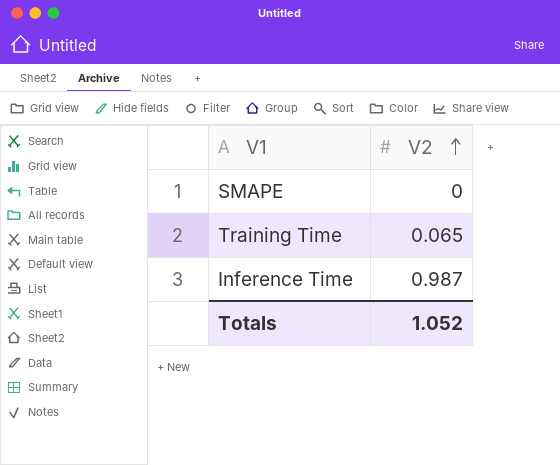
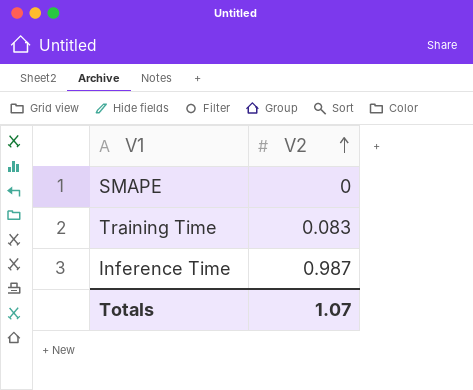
Training Time | V2: 0.065 -> 0.083
Totals | V2: 1.052 -> 1.07

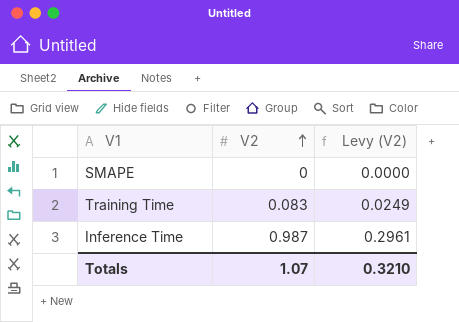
column Levy (V2) | formula: none -> [V2] * 0.3

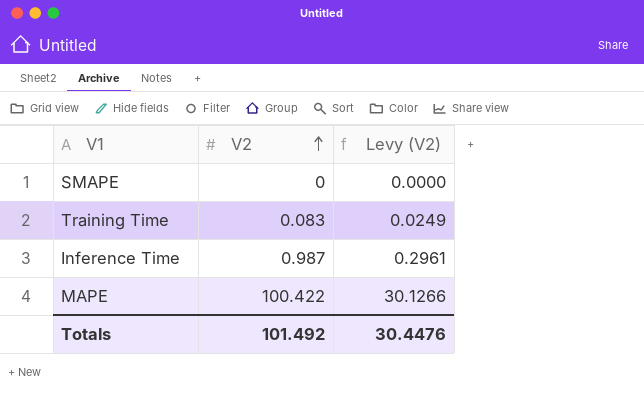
row MAPE: none -> 100.422 | 30.1266
Totals | V2: 1.07 -> 101.492
Totals | Levy (V2): 0.3210 -> 30.4476

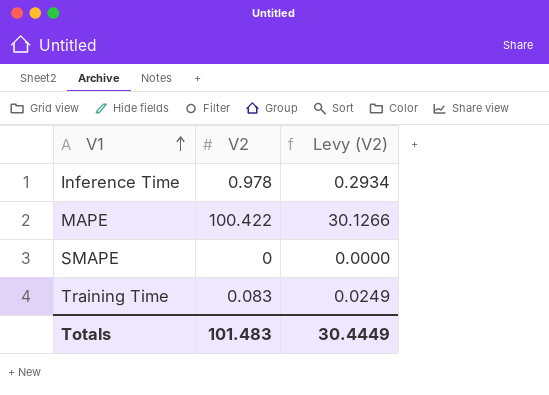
row order: V2 ascending -> V1 ascending
Inference Time | V2: 0.987 -> 0.978
Inference Time | Levy (V2): 0.2961 -> 0.2934
Totals | V2: 101.492 -> 101.483
Totals | Levy (V2): 30.4476 -> 30.4449

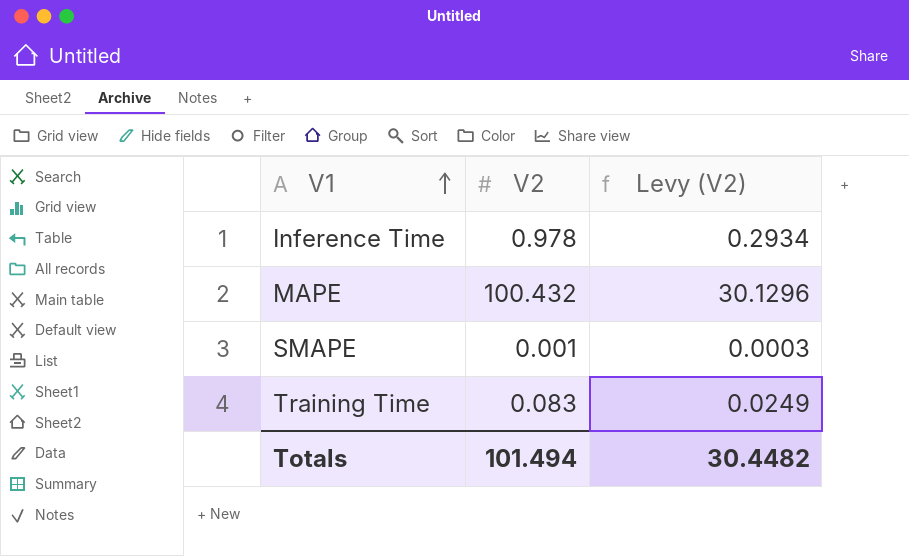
MAPE | V2: 100.422 -> 100.432
MAPE | Levy (V2): 30.1266 -> 30.1296
SMAPE | V2: 0 -> 0.001
SMAPE | Levy (V2): 0.0000 -> 0.0003
Totals | V2: 101.483 -> 101.494
Totals | Levy (V2): 30.4449 -> 30.4482

